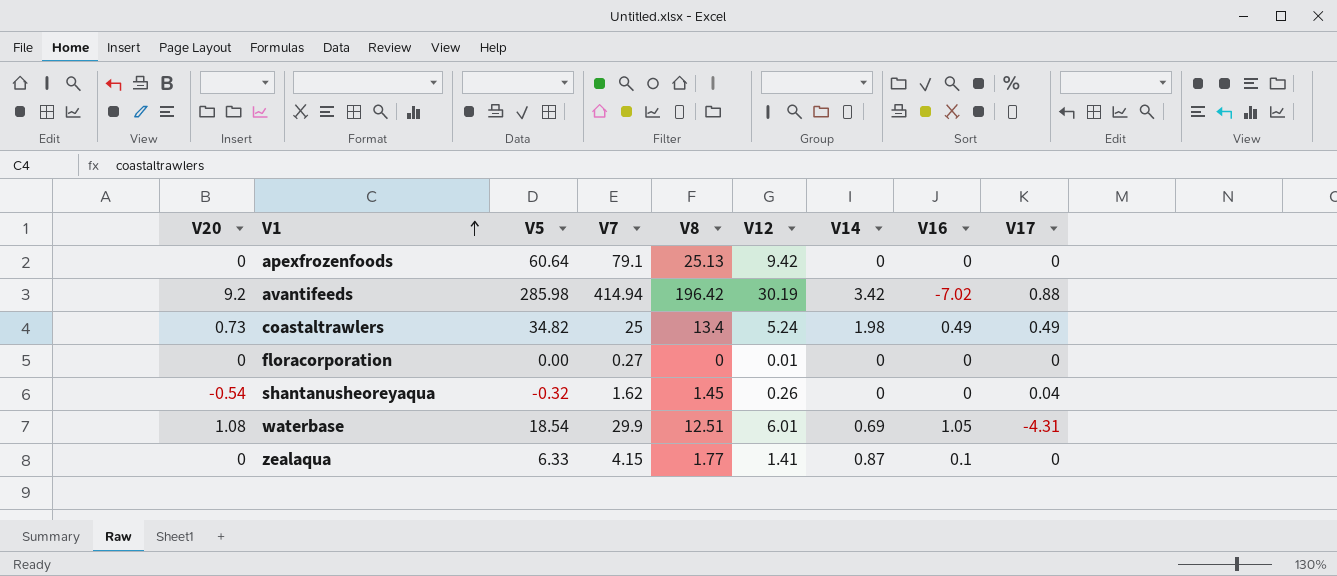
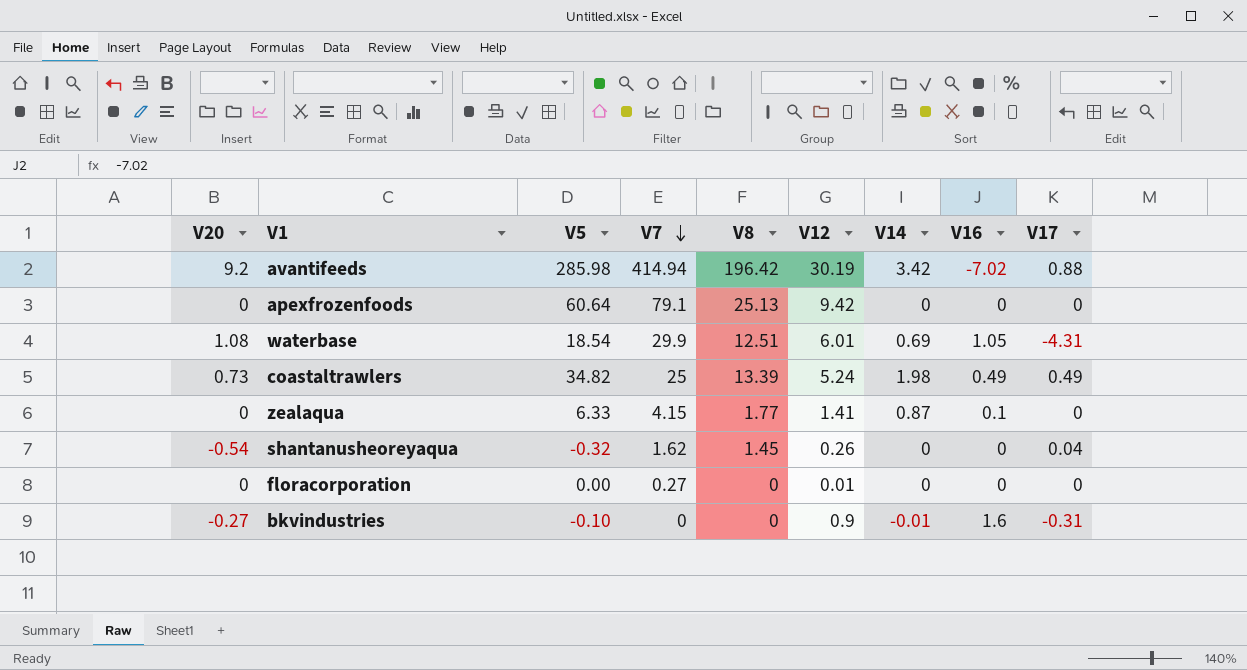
row order: V1 ascending -> V7 descending
coastaltrawlers | V8: 13.4 -> 13.39
row bkvindustries: none -> -0.27 | -0.10 | 0 | 0 | 0.9 | -0.01 | 1.6 | -0.31

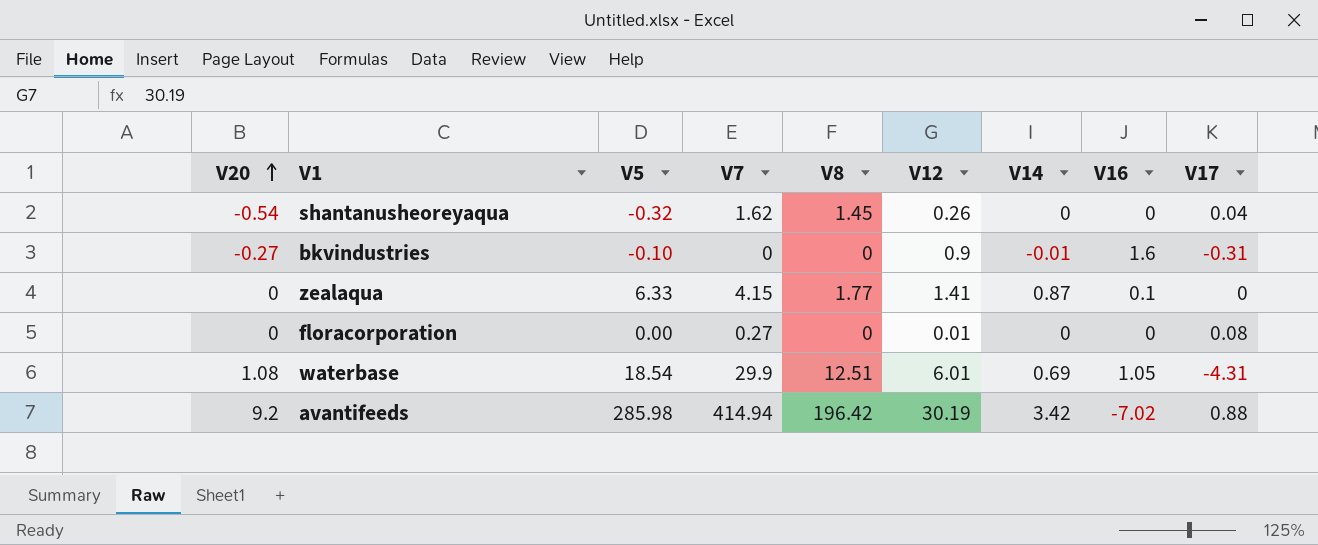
row order: V7 descending -> V20 ascending
row apexfrozenfoods: 0 | 60.64 | 79.1 | 25.13 | 9.42 | 0 | 0 | 0 -> none
row coastaltrawlers: 0.73 | 34.82 | 25 | 13.39 | 5.24 | 1.98 | 0.49 | 0.49 -> none
floracorporation | V17: 0 -> 0.08

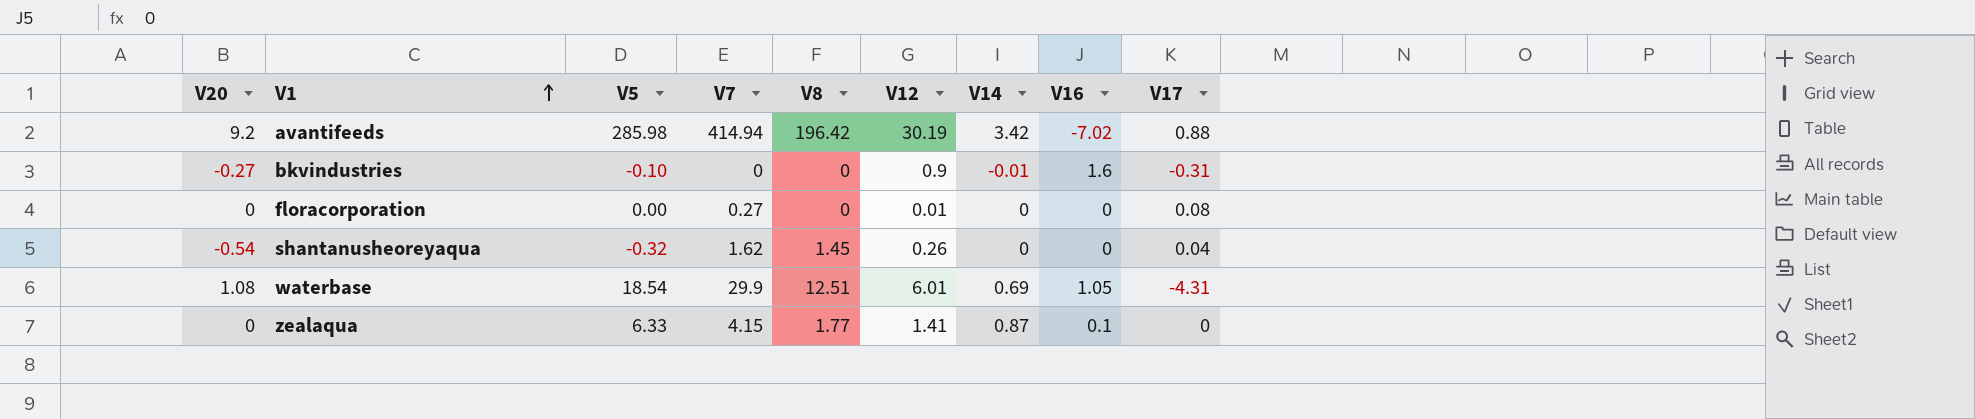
row order: V20 ascending -> V1 ascending

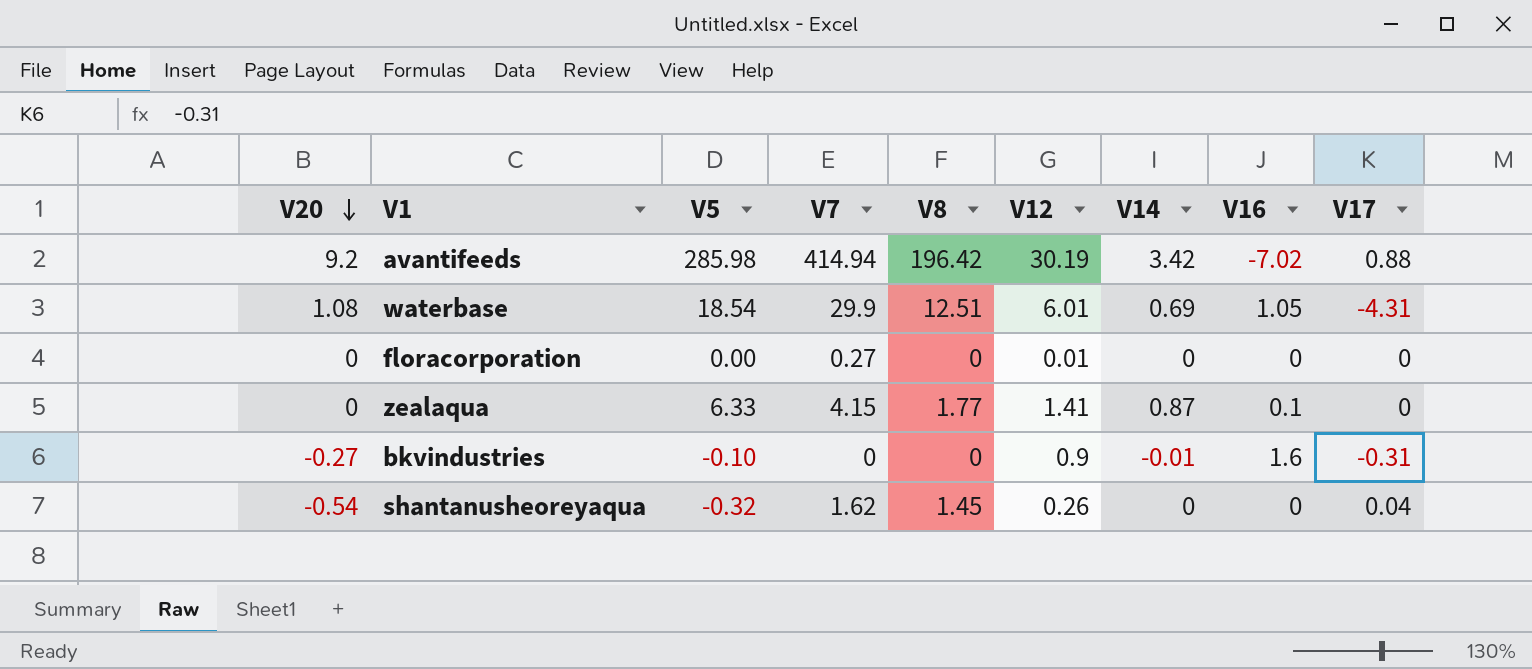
row order: V1 ascending -> V20 descending
floracorporation | V17: 0.08 -> 0

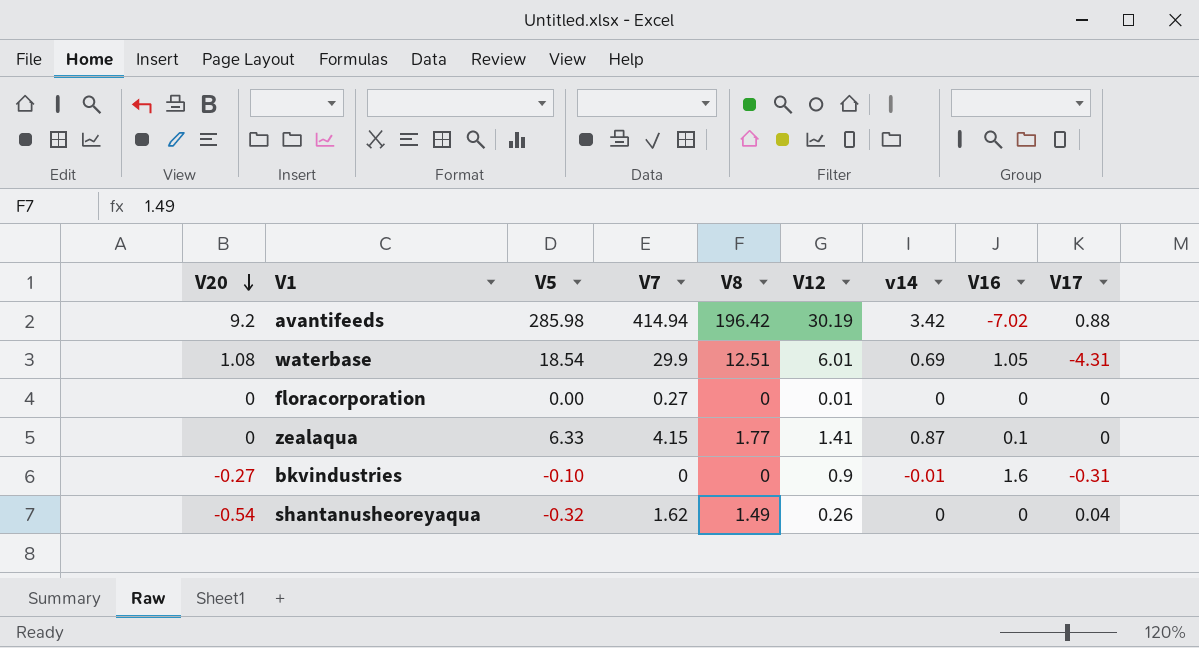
column name: V14 -> v14
shantanusheoreyaqua | V8: 1.45 -> 1.49

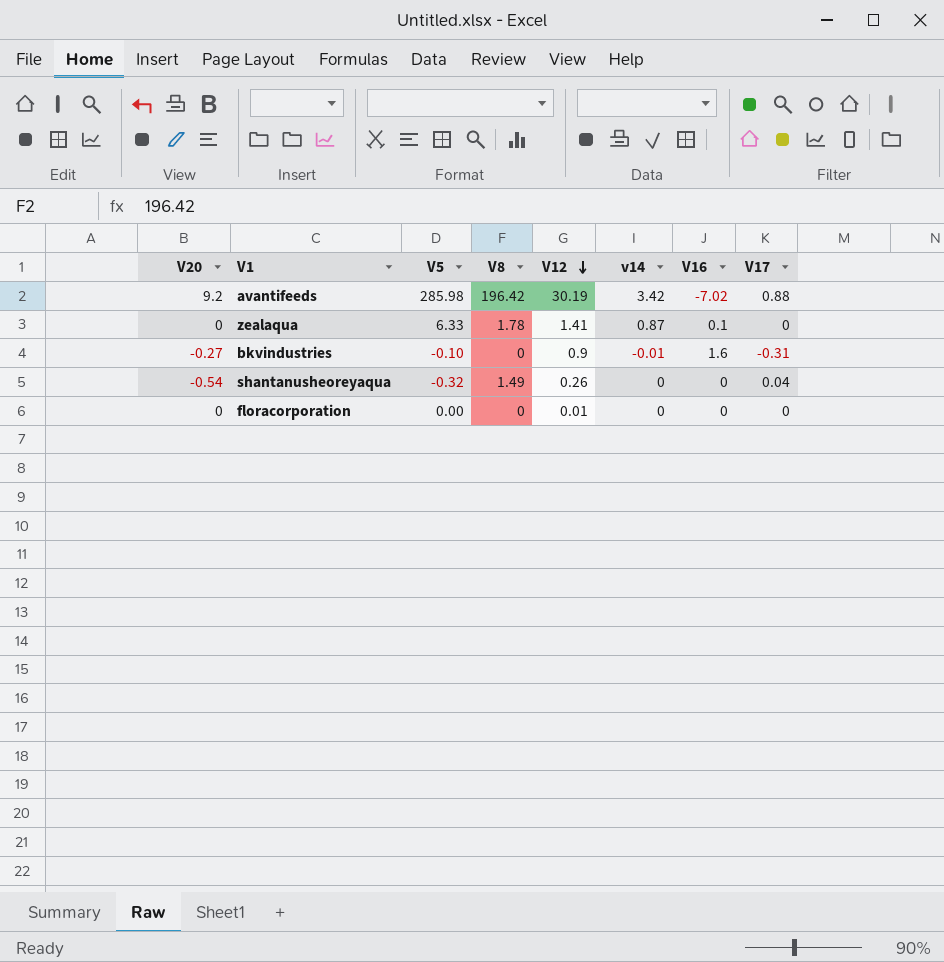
row order: V20 descending -> V12 descending
column V7 | position: 4 -> none
row waterbase: 1.08 | 18.54 | 29.9 | 12.51 | 6.01 | 0.69 | 1.05 | -4.31 -> none
zealaqua | V8: 1.77 -> 1.78

